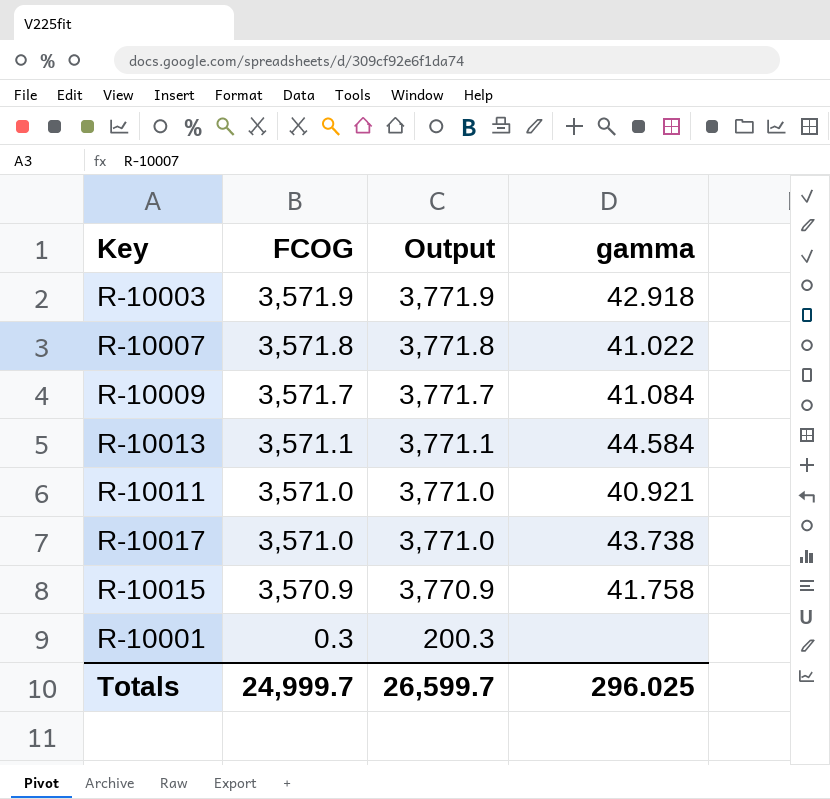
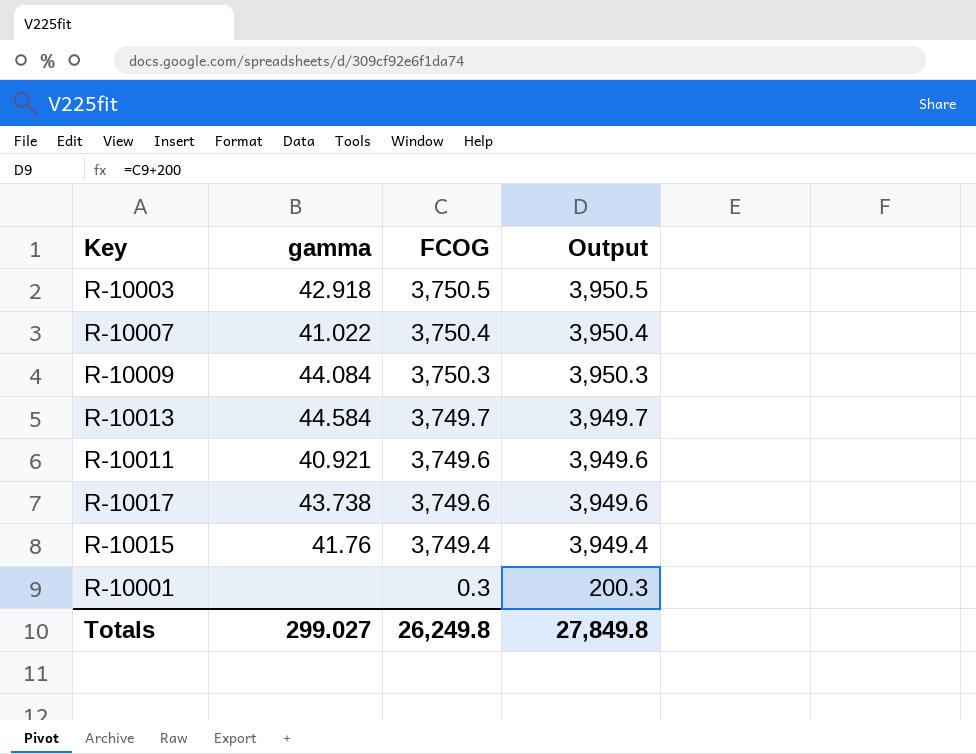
column gamma | position: 4 -> 2
R-10003 | FCOG: 3,571.9 -> 3,750.5
R-10003 | Output: 3,771.9 -> 3,950.5
R-10007 | FCOG: 3,571.8 -> 3,750.4
R-10007 | Output: 3,771.8 -> 3,950.4
R-10009 | gamma: 41.084 -> 44.084
R-10009 | FCOG: 3,571.7 -> 3,750.3
R-10009 | Output: 3,771.7 -> 3,950.3
R-10013 | FCOG: 3,571.1 -> 3,749.7
R-10013 | Output: 3,771.1 -> 3,949.7
R-10011 | FCOG: 3,571.0 -> 3,749.6
R-10011 | Output: 3,771.0 -> 3,949.6
R-10017 | FCOG: 3,571.0 -> 3,749.6
R-10017 | Output: 3,771.0 -> 3,949.6
R-10015 | gamma: 41.758 -> 41.76
R-10015 | FCOG: 3,570.9 -> 3,749.4
R-10015 | Output: 3,770.9 -> 3,949.4
Totals | gamma: 296.025 -> 299.027
Totals | FCOG: 24,999.7 -> 26,249.8
Totals | Output: 26,599.7 -> 27,849.8

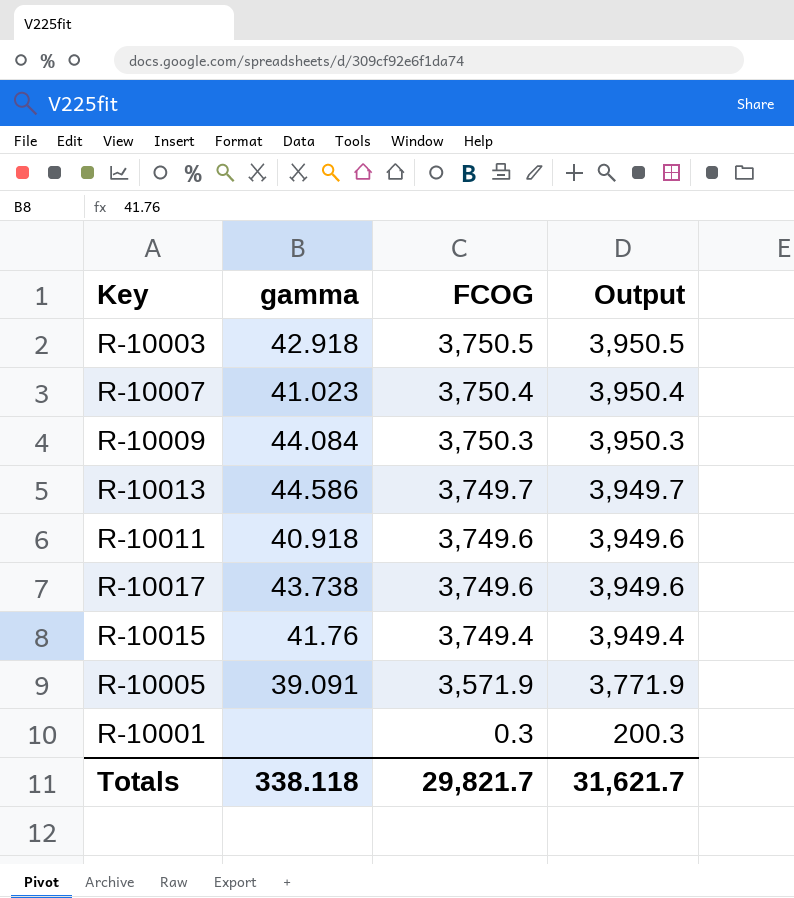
R-10007 | gamma: 41.022 -> 41.023
R-10013 | gamma: 44.584 -> 44.586
R-10011 | gamma: 40.921 -> 40.918
row R-10005: none -> 39.091 | 3,571.9 | 3,771.9
Totals | gamma: 299.027 -> 338.118
Totals | FCOG: 26,249.8 -> 29,821.7
Totals | Output: 27,849.8 -> 31,621.7

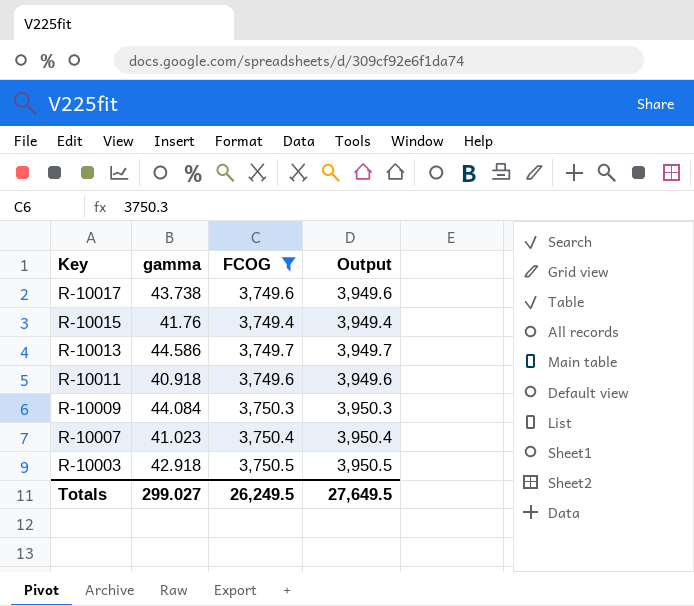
filter: none -> FCOG >= 3,749.4
row order: FCOG descending -> Key descending
Totals | gamma: 338.118 -> 299.027
Totals | FCOG: 29,821.7 -> 26,249.5
Totals | Output: 31,621.7 -> 27,649.5

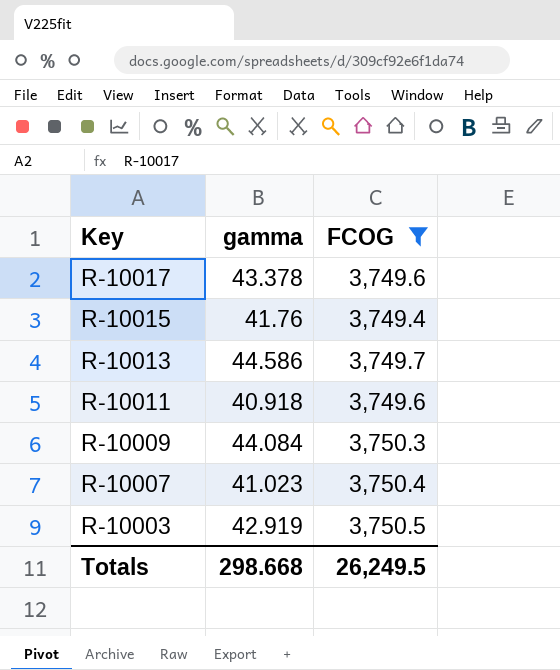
column Output | formula: [FCOG] + 200 -> none
R-10017 | gamma: 43.738 -> 43.378
R-10003 | gamma: 42.918 -> 42.919
Totals | gamma: 299.027 -> 298.668

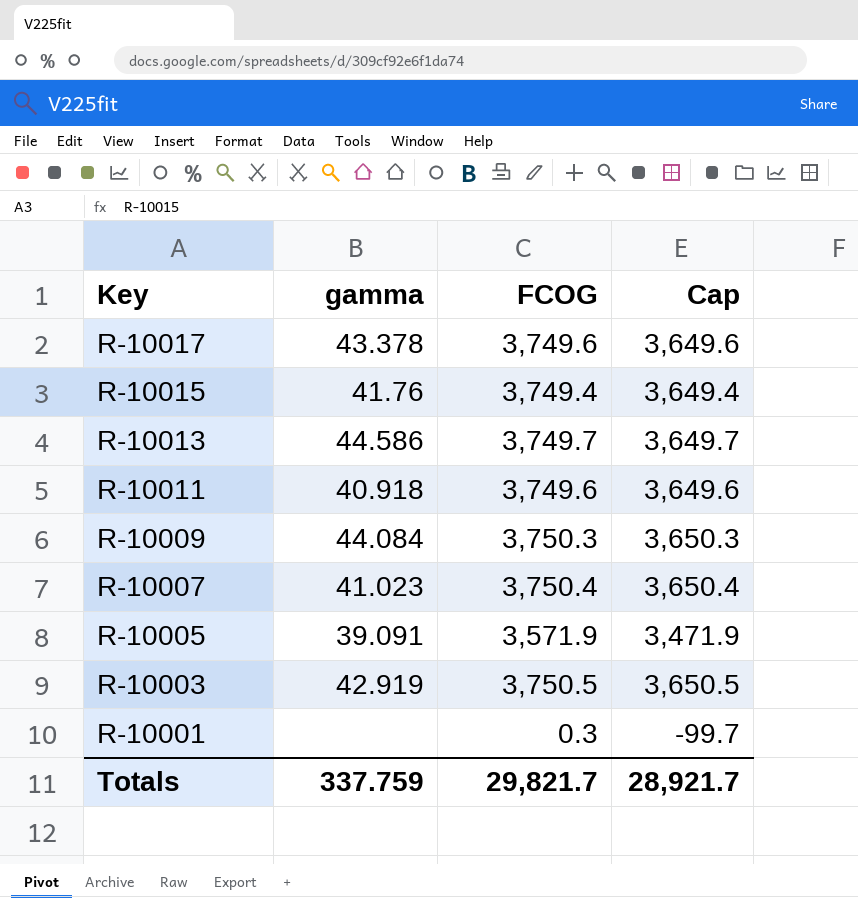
filter: FCOG >= 3,749.4 -> none
column Cap | formula: none -> [FCOG] - 100
Totals | gamma: 298.668 -> 337.759
Totals | FCOG: 26,249.5 -> 29,821.7

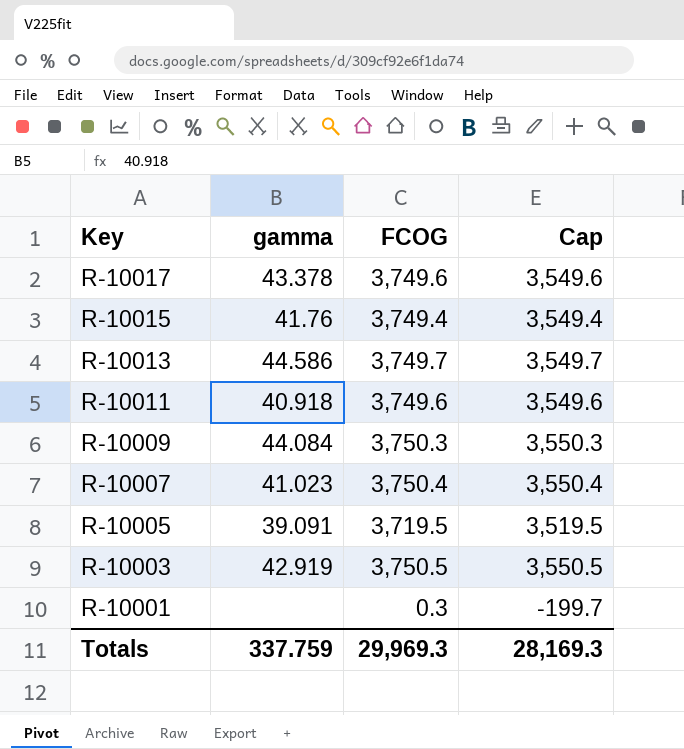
column Cap | formula: [FCOG] - 100 -> [FCOG] - 200
R-10005 | FCOG: 3,571.9 -> 3,719.5
Totals | FCOG: 29,821.7 -> 29,969.3
Totals | Cap: 28,921.7 -> 28,169.3

